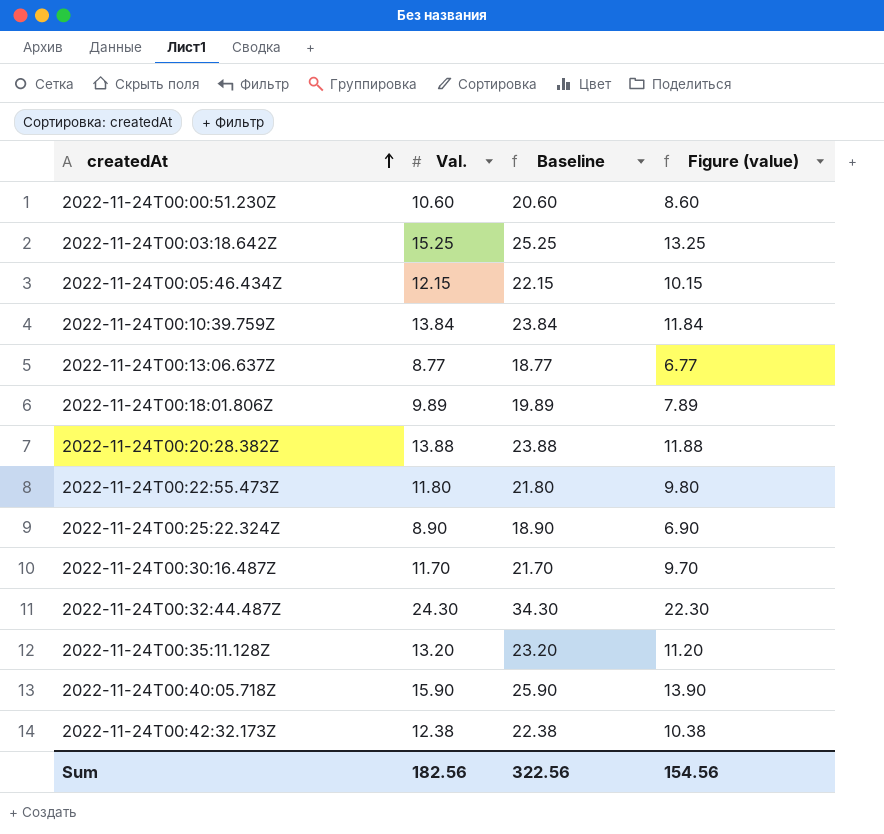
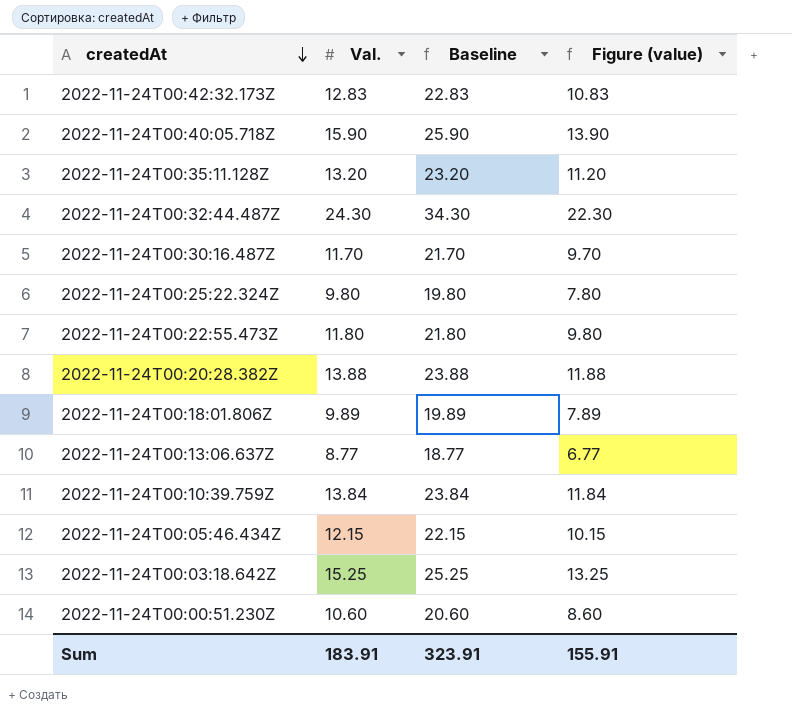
row order: createdAt ascending -> createdAt descending
2022-11-24T00:42:32.173Z | Val.: 12.38 -> 12.83
2022-11-24T00:42:32.173Z | Baseline: 22.38 -> 22.83
2022-11-24T00:42:32.173Z | Figure (value): 10.38 -> 10.83
2022-11-24T00:25:22.324Z | Val.: 8.90 -> 9.80
2022-11-24T00:25:22.324Z | Baseline: 18.90 -> 19.80
2022-11-24T00:25:22.324Z | Figure (value): 6.90 -> 7.80
Sum | Val.: 182.56 -> 183.91
Sum | Baseline: 322.56 -> 323.91
Sum | Figure (value): 154.56 -> 155.91

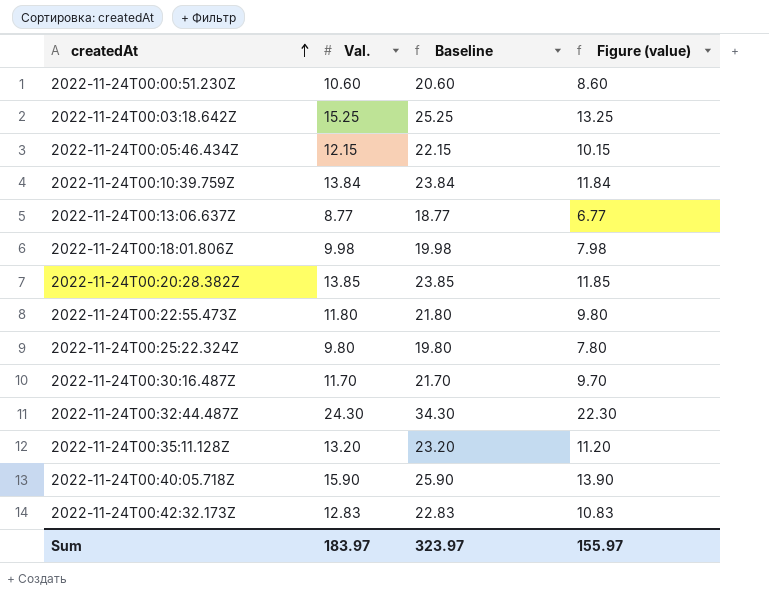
row order: createdAt descending -> createdAt ascending
2022-11-24T00:18:01.806Z | Val.: 9.89 -> 9.98
2022-11-24T00:18:01.806Z | Baseline: 19.89 -> 19.98
2022-11-24T00:18:01.806Z | Figure (value): 7.89 -> 7.98
2022-11-24T00:20:28.382Z | Val.: 13.88 -> 13.85
2022-11-24T00:20:28.382Z | Baseline: 23.88 -> 23.85
2022-11-24T00:20:28.382Z | Figure (value): 11.88 -> 11.85
Sum | Val.: 183.91 -> 183.97
Sum | Baseline: 323.91 -> 323.97
Sum | Figure (value): 155.91 -> 155.97

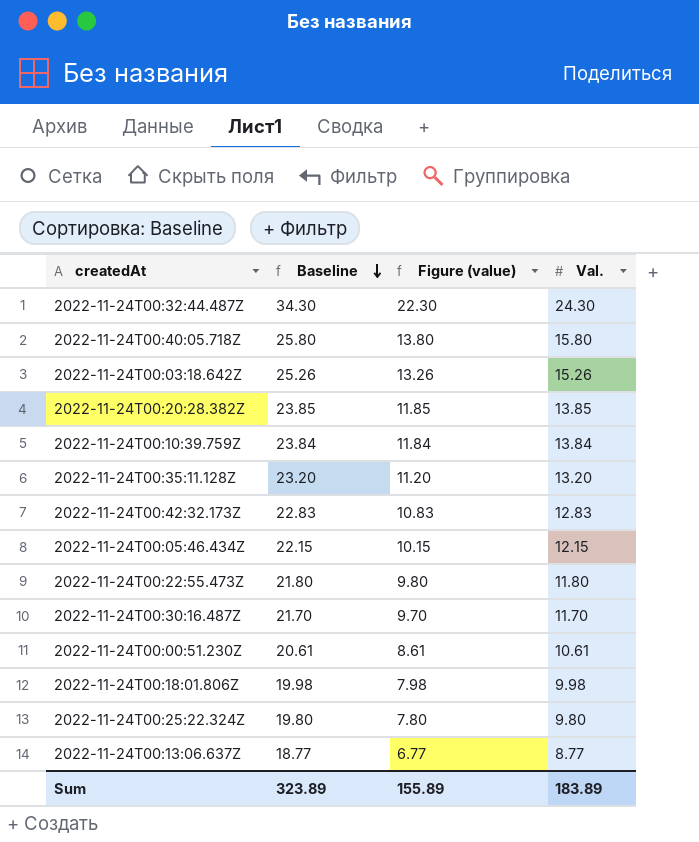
row order: createdAt ascending -> Baseline descending
column Val. | position: 2 -> 4
2022-11-24T00:40:05.718Z | Baseline: 25.90 -> 25.80
2022-11-24T00:40:05.718Z | Figure (value): 13.90 -> 13.80
2022-11-24T00:40:05.718Z | Val.: 15.90 -> 15.80
2022-11-24T00:03:18.642Z | Baseline: 25.25 -> 25.26
2022-11-24T00:03:18.642Z | Figure (value): 13.25 -> 13.26
2022-11-24T00:03:18.642Z | Val.: 15.25 -> 15.26
2022-11-24T00:00:51.230Z | Baseline: 20.60 -> 20.61
2022-11-24T00:00:51.230Z | Figure (value): 8.60 -> 8.61
2022-11-24T00:00:51.230Z | Val.: 10.60 -> 10.61
Sum | Baseline: 323.97 -> 323.89
Sum | Figure (value): 155.97 -> 155.89
Sum | Val.: 183.97 -> 183.89

